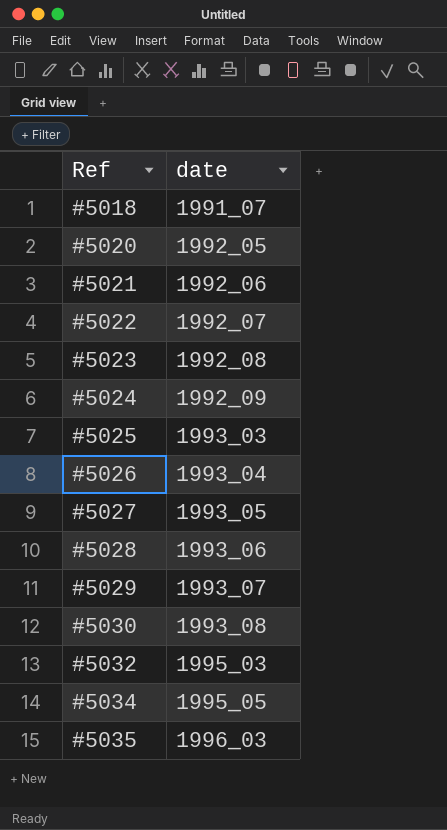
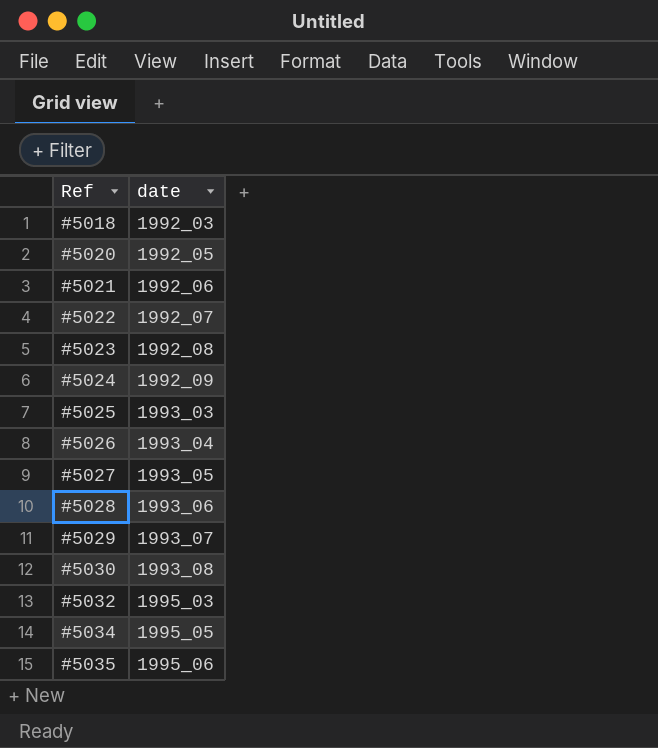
#5018 | date: 1991_07 -> 1992_03
#5035 | date: 1996_03 -> 1995_06

